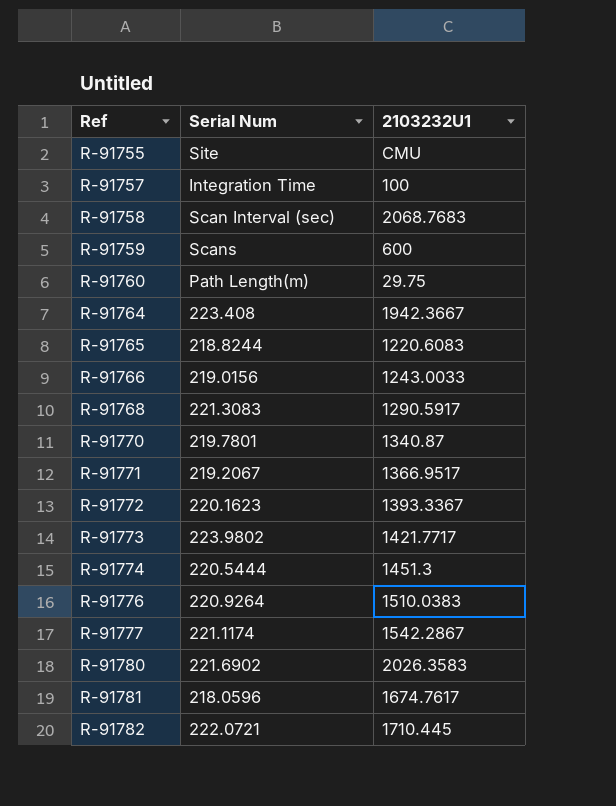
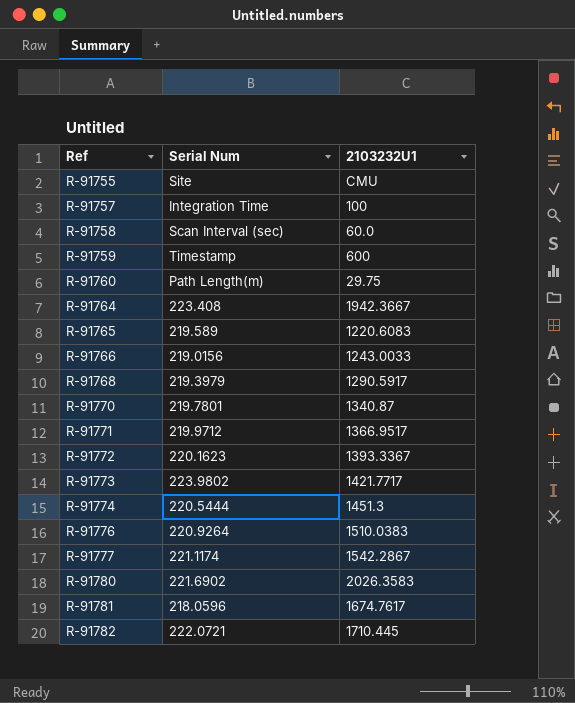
R-91758 | 2103232U1: 2068.7683 -> 60.0
R-91759 | Serial Num: Scans -> Timestamp
R-91765 | Serial Num: 218.8244 -> 219.589
R-91768 | Serial Num: 221.3083 -> 219.3979
R-91771 | Serial Num: 219.2067 -> 219.9712

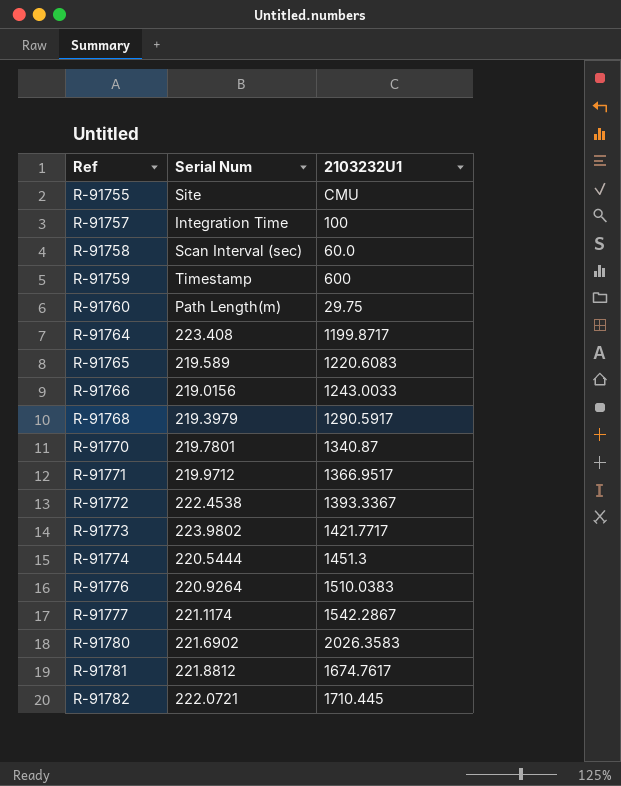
R-91764 | 2103232U1: 1942.3667 -> 1199.8717
R-91772 | Serial Num: 220.1623 -> 222.4538
R-91781 | Serial Num: 218.0596 -> 221.8812

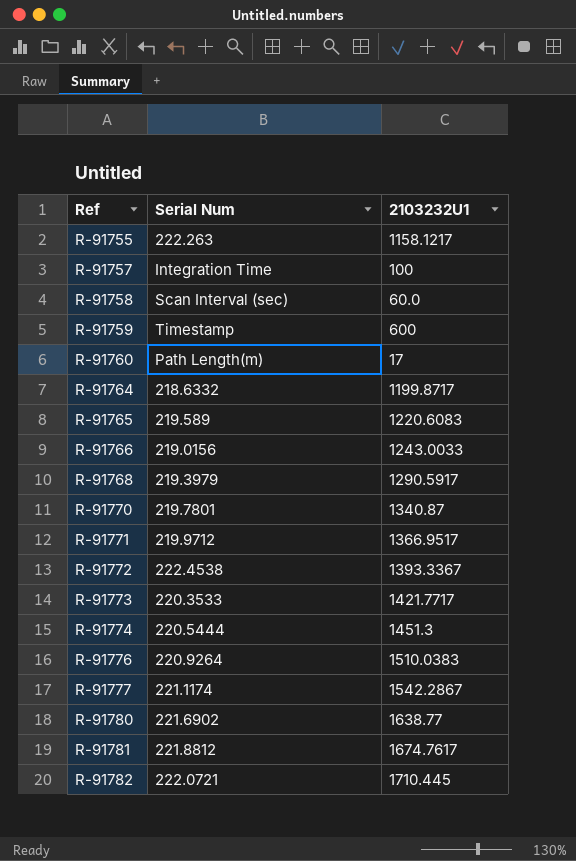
R-91755 | Serial Num: Site -> 222.263
R-91755 | 2103232U1: CMU -> 1158.1217
R-91760 | 2103232U1: 29.75 -> 17
R-91764 | Serial Num: 223.408 -> 218.6332
R-91773 | Serial Num: 223.9802 -> 220.3533
R-91780 | 2103232U1: 2026.3583 -> 1638.77

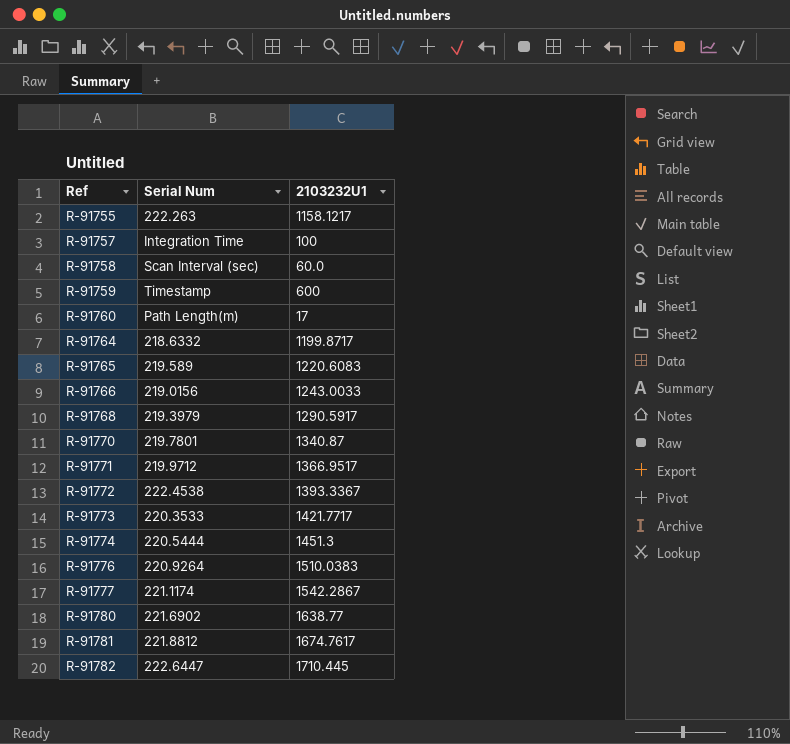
R-91782 | Serial Num: 222.0721 -> 222.6447

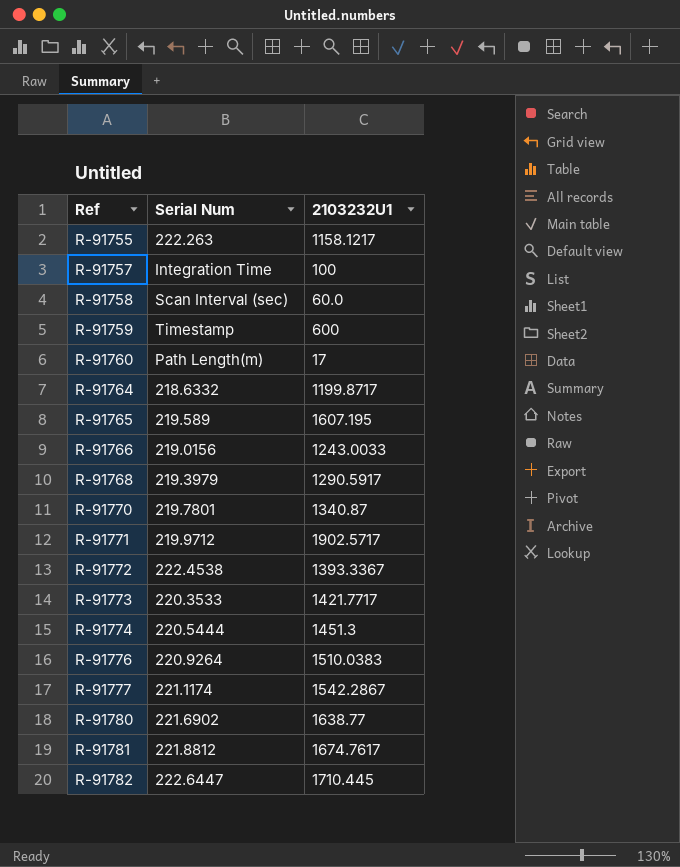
R-91765 | 2103232U1: 1220.6083 -> 1607.195
R-91771 | 2103232U1: 1366.9517 -> 1902.5717

